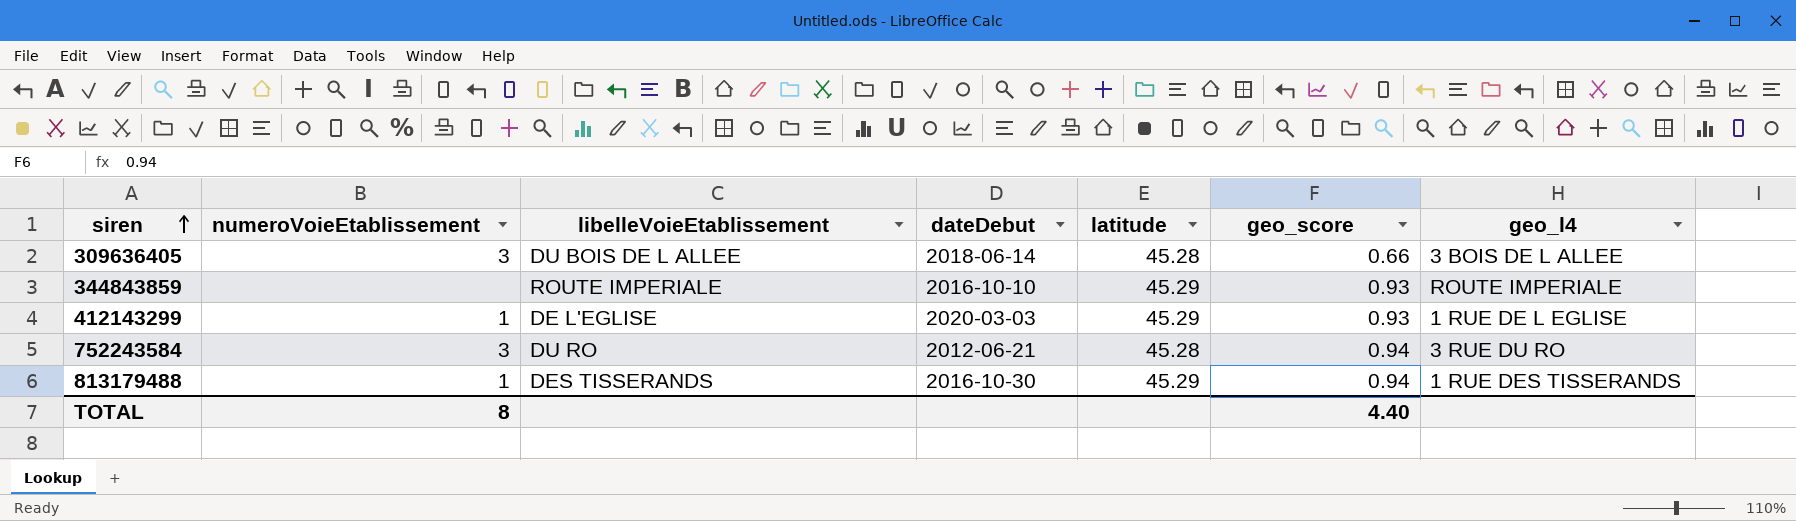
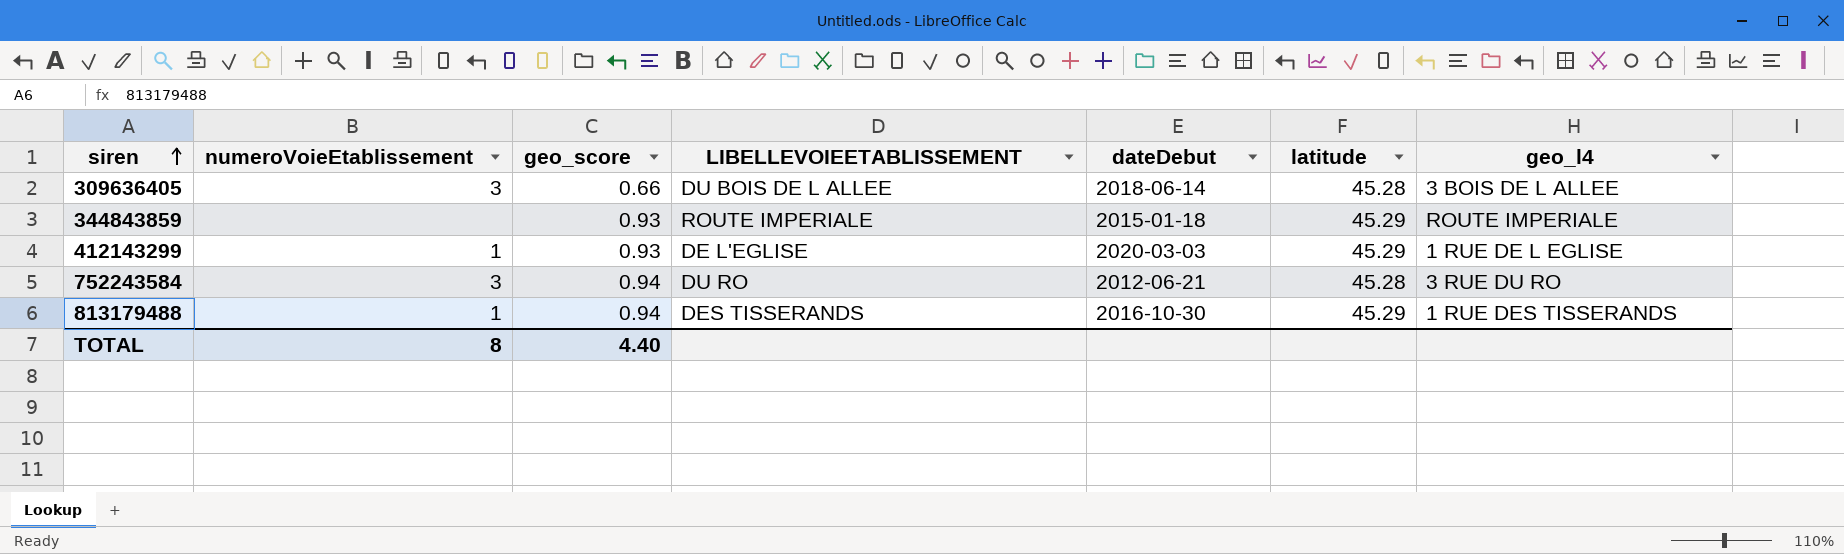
column geo_score | position: 6 -> 3
column name: libelleVoieEtablissement -> LIBELLEVOIEETABLISSEMENT
344843859 | dateDebut: 2016-10-10 -> 2015-01-18

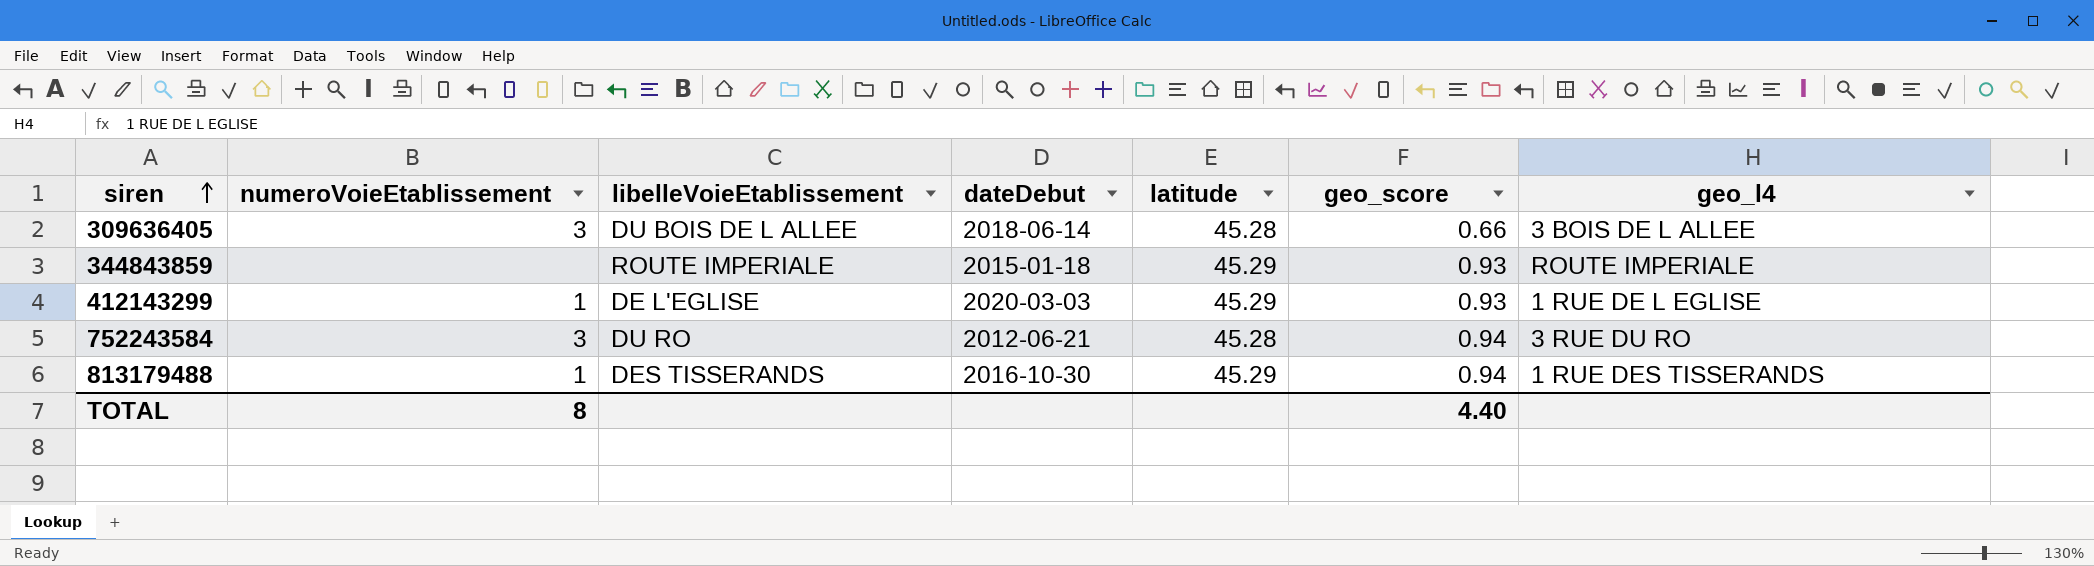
column name: LIBELLEVOIEETABLISSEMENT -> libelleVoieEtablissement
column geo_score | position: 3 -> 6

